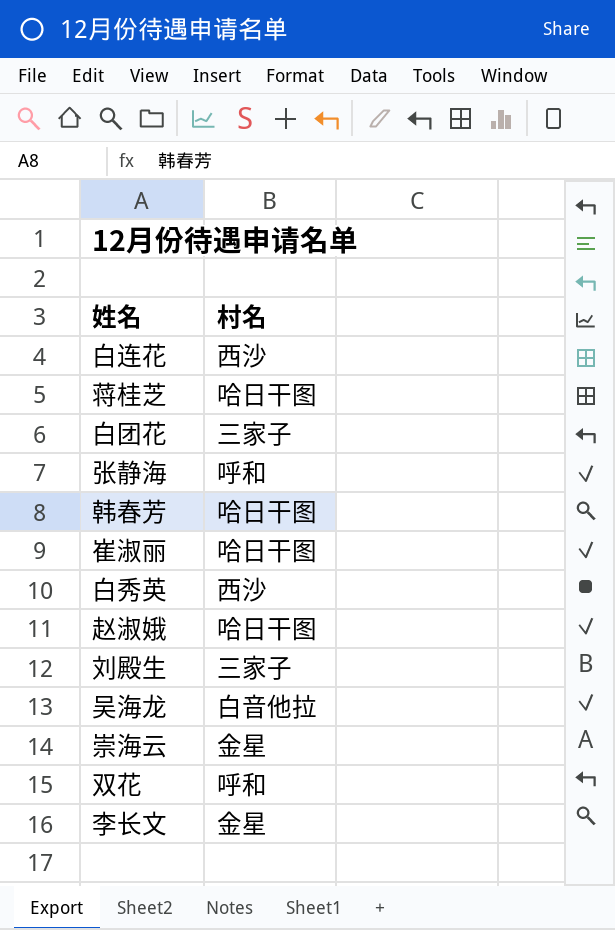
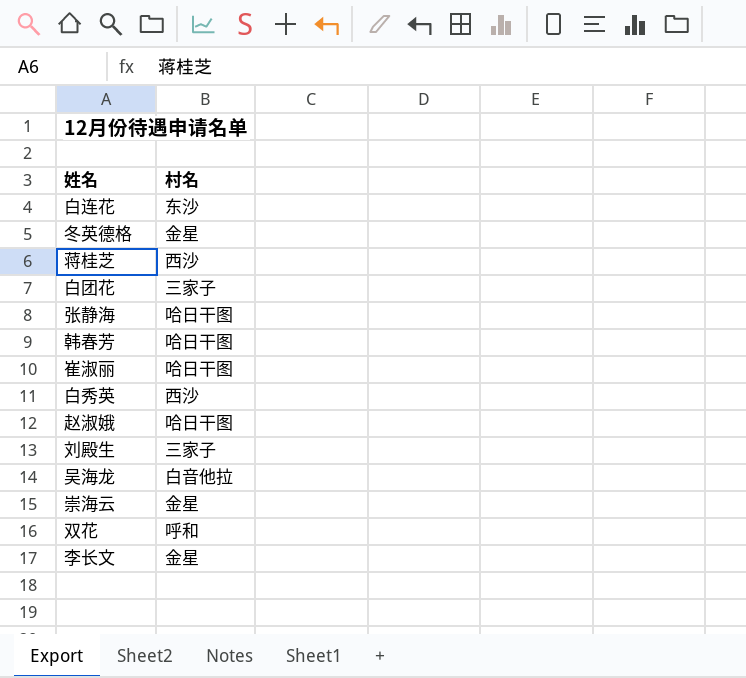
白连花 | 村名: 西沙 -> 东沙
row 冬英德格: none -> 金星
蒋桂芝 | 村名: 哈日干图 -> 西沙
张静海 | 村名: 呼和 -> 哈日干图

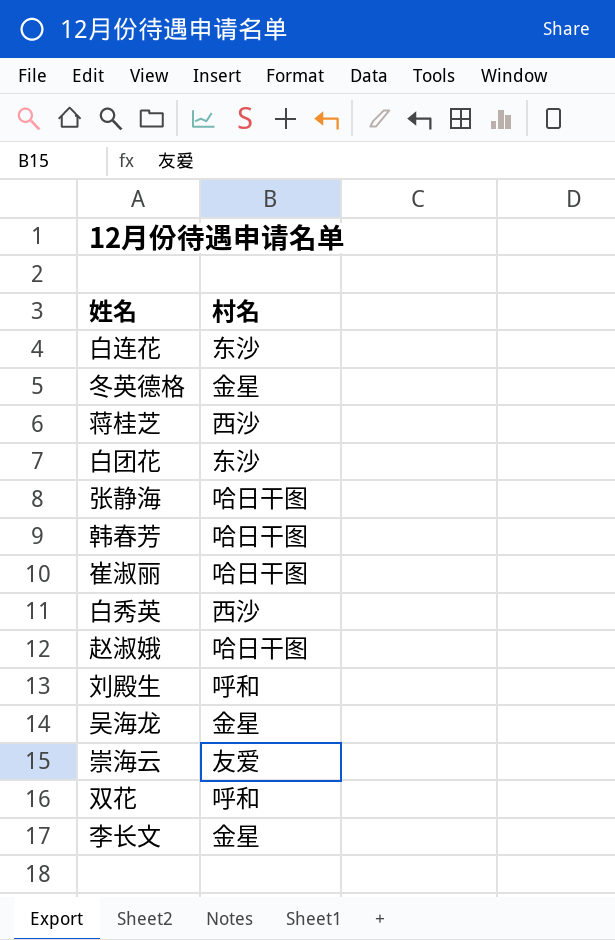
白团花 | 村名: 三家子 -> 东沙
刘殿生 | 村名: 三家子 -> 呼和
吴海龙 | 村名: 白音他拉 -> 金星
崇海云 | 村名: 金星 -> 友爱

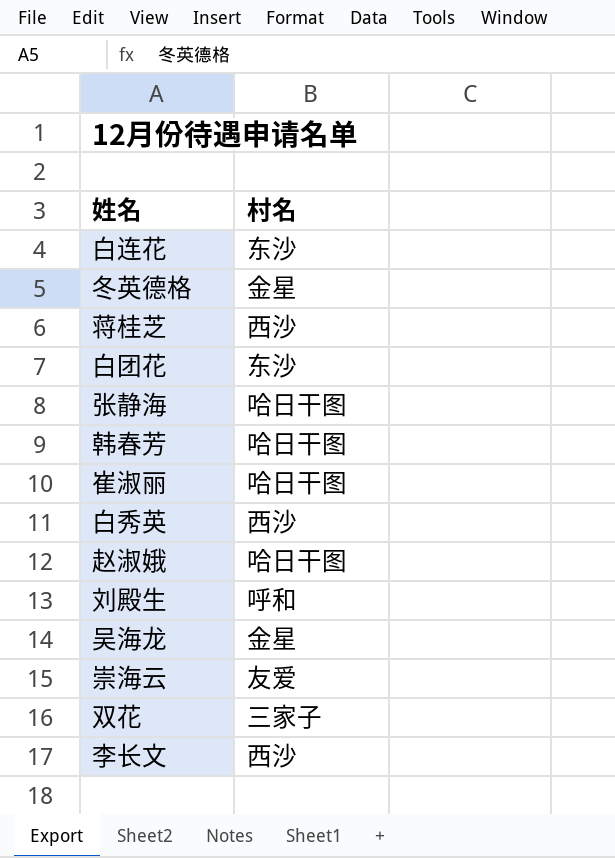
双花 | 村名: 呼和 -> 三家子
李长文 | 村名: 金星 -> 西沙

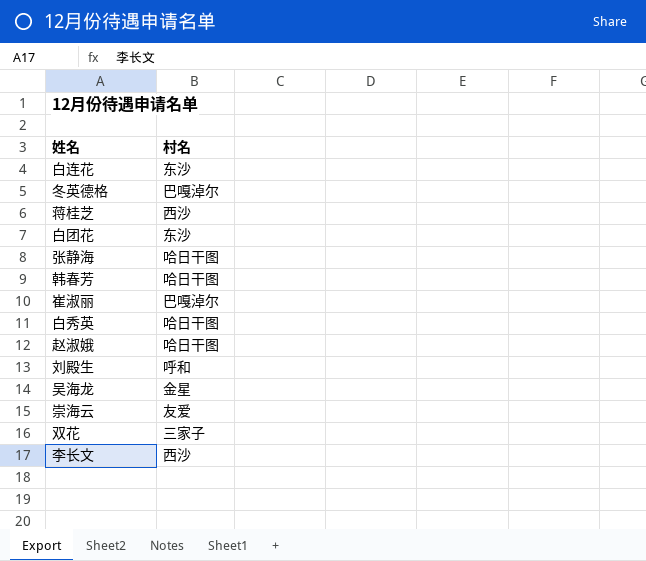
冬英德格 | 村名: 金星 -> 巴嘎淖尔
崔淑丽 | 村名: 哈日干图 -> 巴嘎淖尔
白秀英 | 村名: 西沙 -> 哈日干图

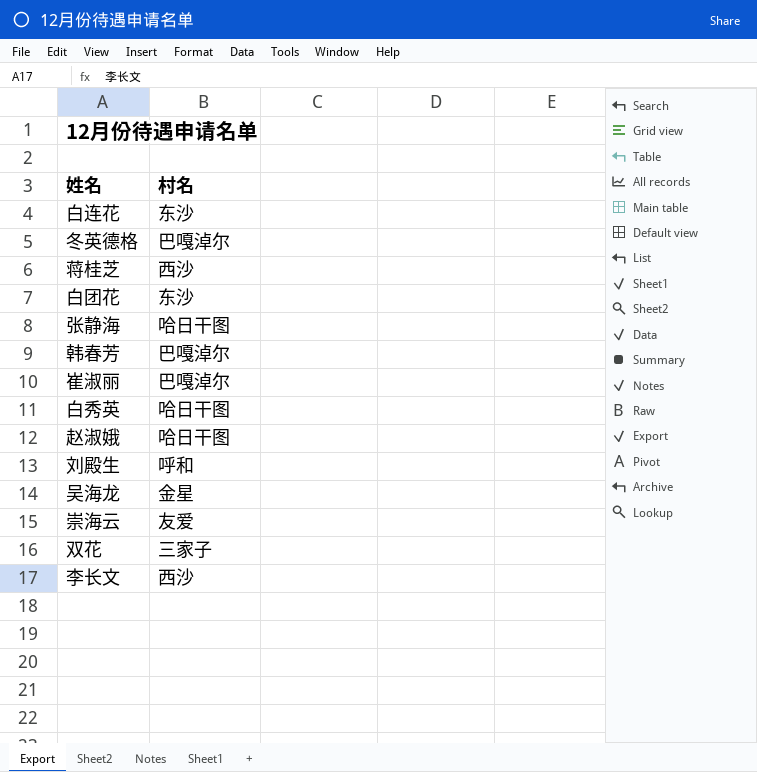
韩春芳 | 村名: 哈日干图 -> 巴嘎淖尔

